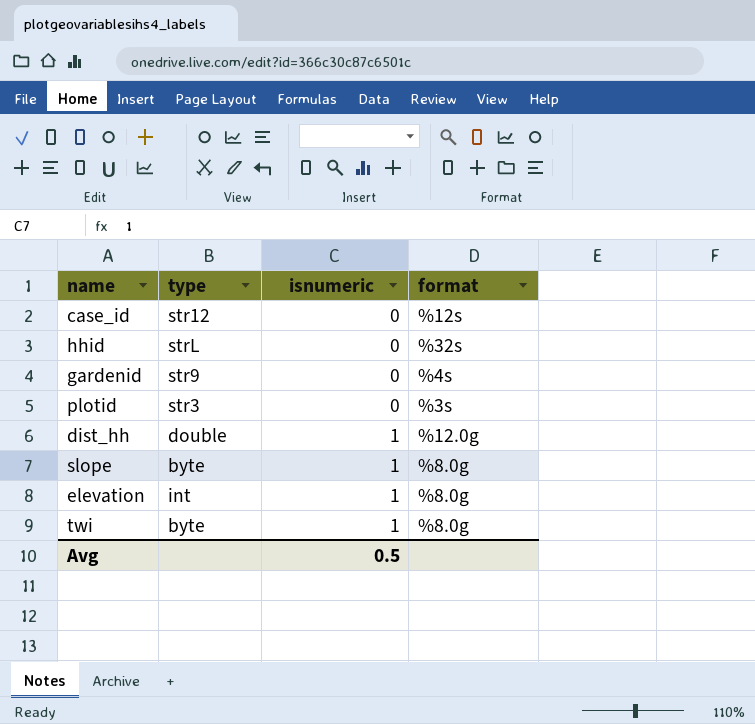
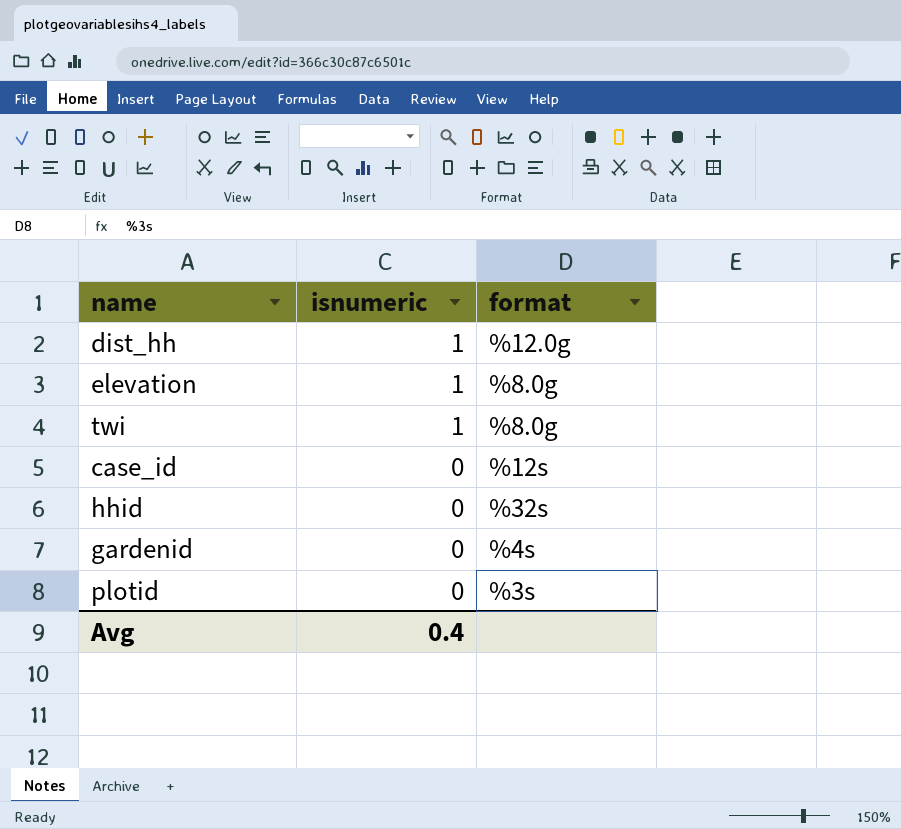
row order: isnumeric ascending -> isnumeric descending
column type | position: 2 -> none
row slope: byte | 1 | %8.0g -> none
Avg | isnumeric: 0.5 -> 0.4

